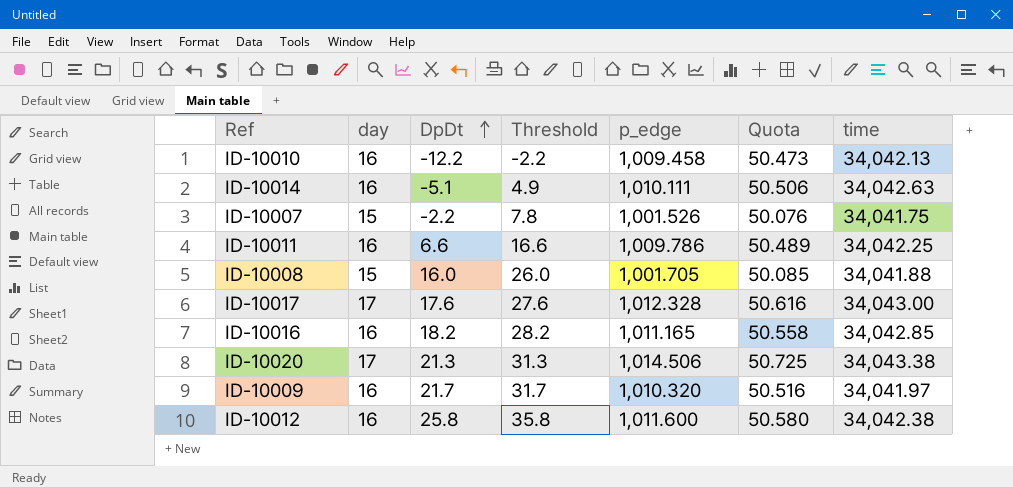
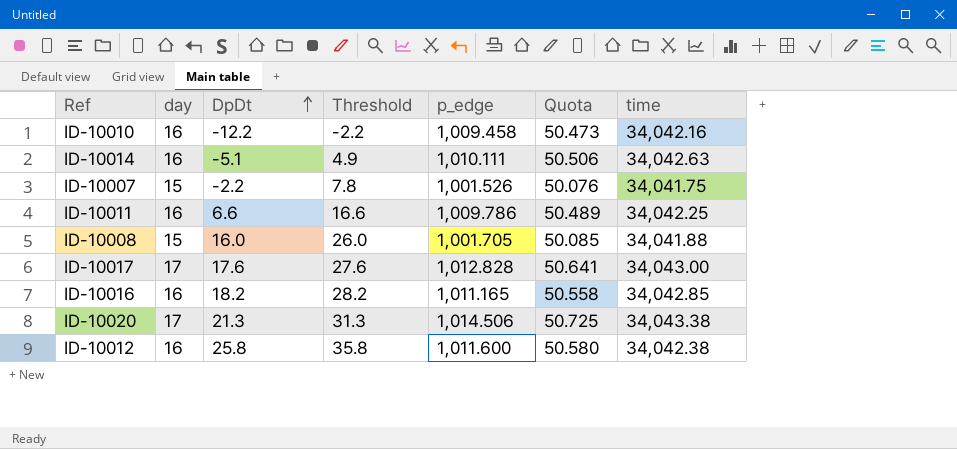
row ID-10009: 16 | 21.7 | 31.7 | 1,010.320 | 50.516 | 34,041.97 -> none
ID-10010 | time: 34,042.13 -> 34,042.16
ID-10017 | p_edge: 1,012.328 -> 1,012.828
ID-10017 | Quota: 50.616 -> 50.641

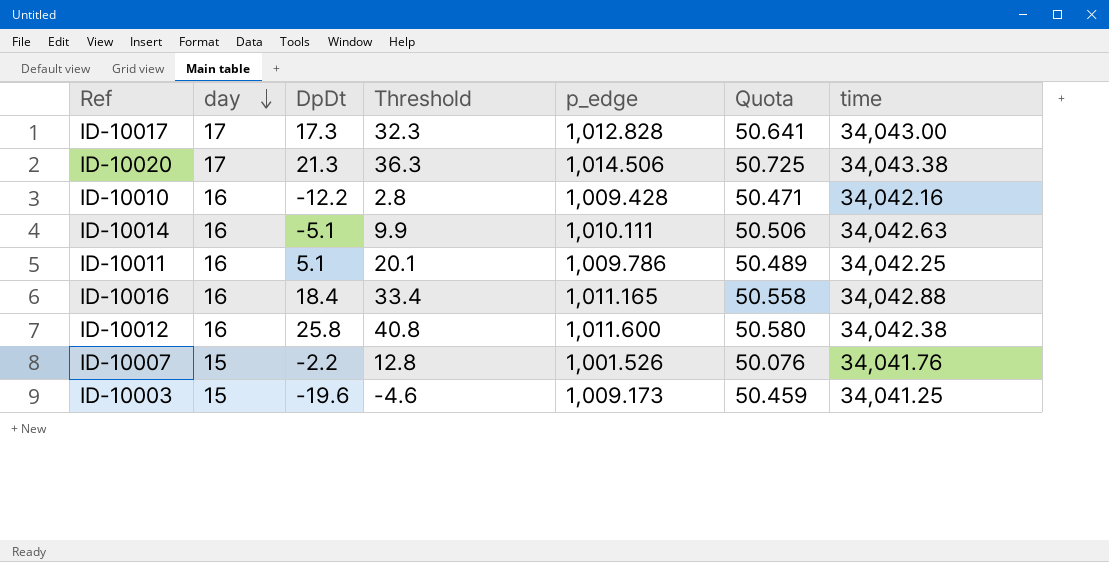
row order: DpDt ascending -> day descending
column Threshold | formula: [DpDt] + 10 -> [DpDt] + 15
row ID-10008: 15 | 16.0 | 26.0 | 1,001.705 | 50.085 | 34,041.88 -> none
ID-10017 | DpDt: 17.6 -> 17.3
ID-10010 | p_edge: 1,009.458 -> 1,009.428
ID-10010 | Quota: 50.473 -> 50.471
ID-10011 | DpDt: 6.6 -> 5.1
ID-10016 | DpDt: 18.2 -> 18.4
ID-10016 | time: 34,042.85 -> 34,042.88
ID-10007 | time: 34,041.75 -> 34,041.76
row ID-10003: none -> 15 | -19.6 | -4.6 | 1,009.173 | 50.459 | 34,041.25

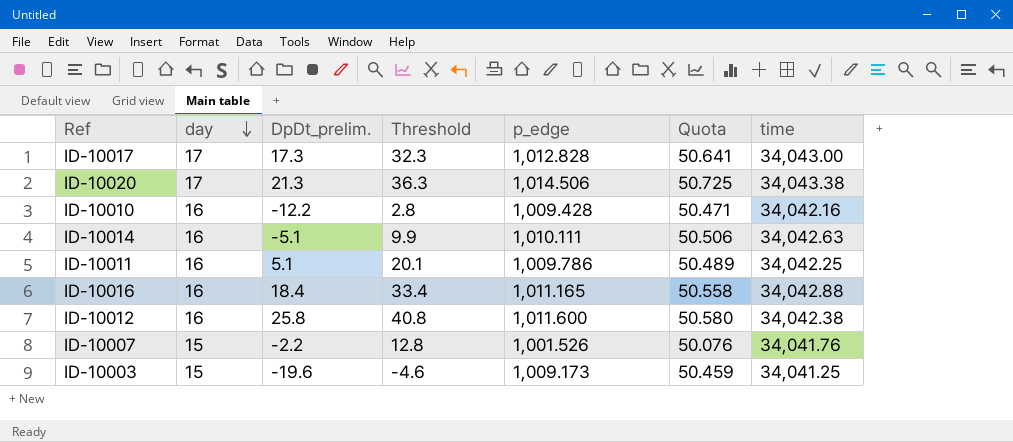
column name: DpDt -> DpDt_prelim.

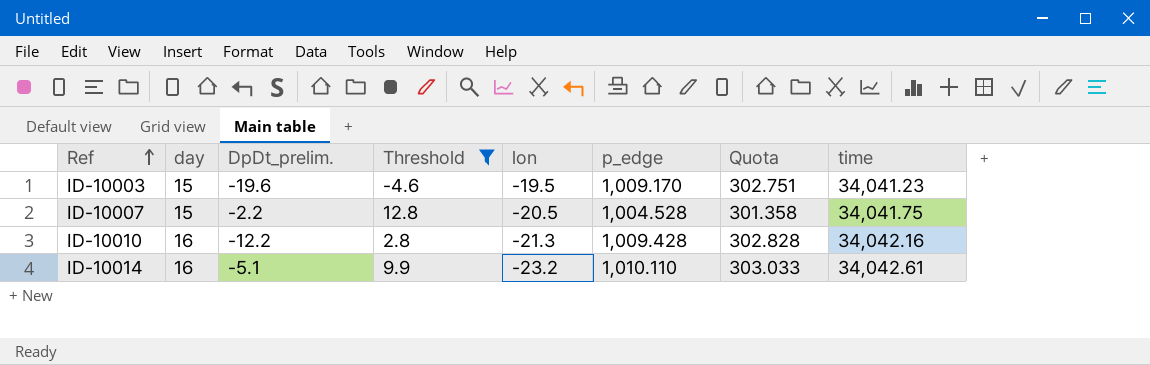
filter: none -> Threshold <= 12.8
row order: day descending -> Ref ascending
column lon | position: none -> 5
column Quota | formula: [p_edge] * 0.05 -> [p_edge] * 0.3
ID-10003 | p_edge: 1,009.173 -> 1,009.170
ID-10003 | time: 34,041.25 -> 34,041.23
ID-10007 | p_edge: 1,001.526 -> 1,004.528
ID-10007 | time: 34,041.76 -> 34,041.75
ID-10014 | p_edge: 1,010.111 -> 1,010.110
ID-10014 | time: 34,042.63 -> 34,042.61

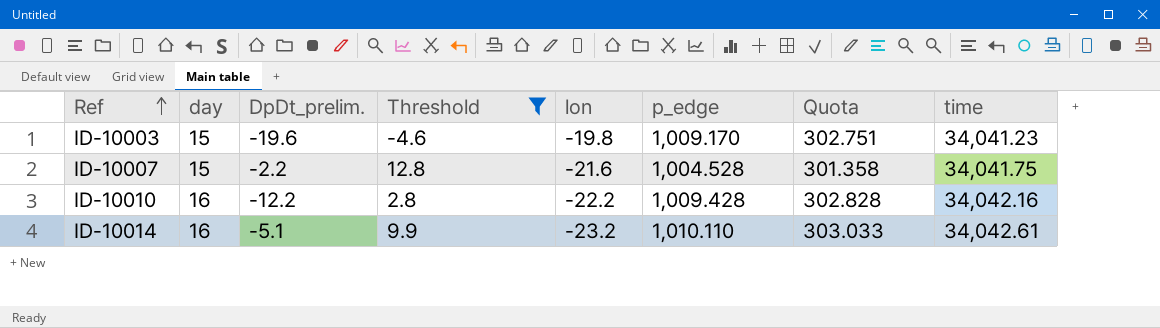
ID-10003 | lon: -19.5 -> -19.8
ID-10007 | lon: -20.5 -> -21.6
ID-10010 | lon: -21.3 -> -22.2

